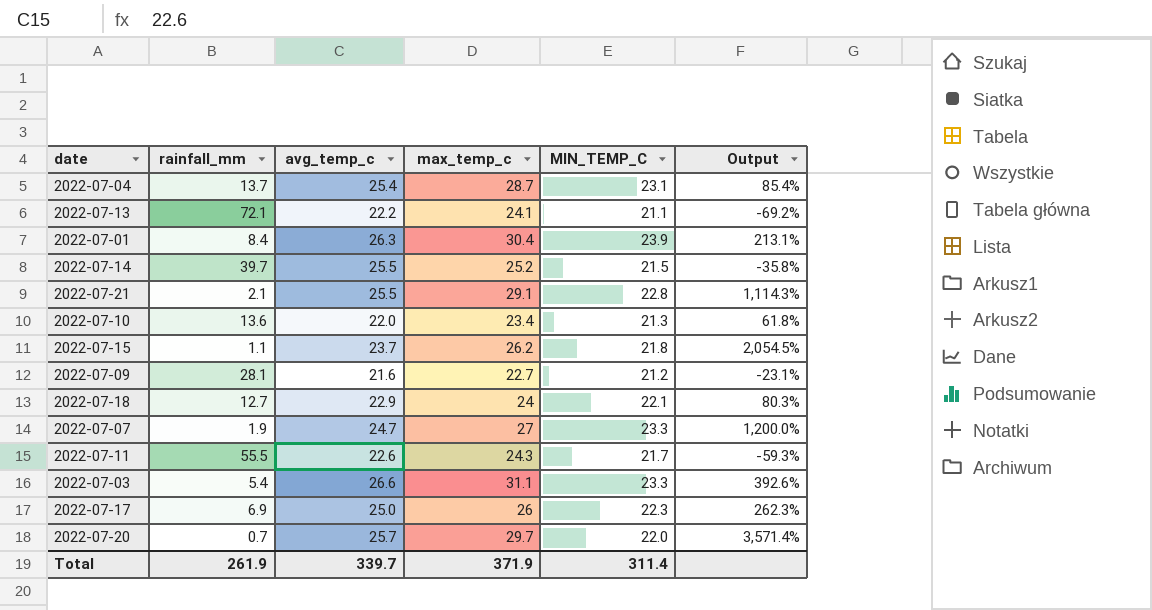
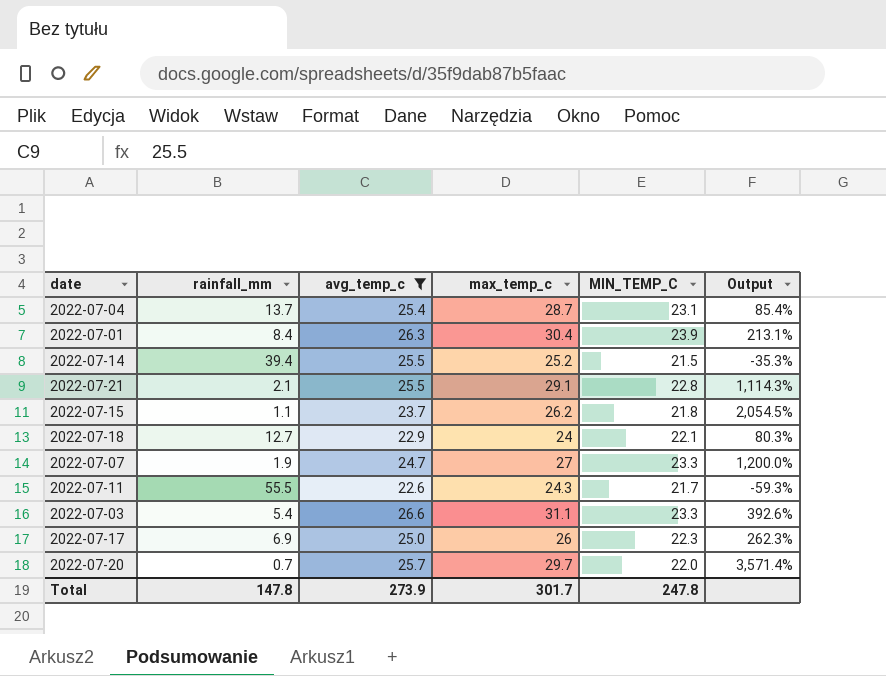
filter: none -> avg_temp_c >= 22.6
2022-07-14 | rainfall_mm: 39.7 -> 39.4
2022-07-14 | Output: -35.8% -> -35.3%
Total | rainfall_mm: 261.9 -> 147.8
Total | avg_temp_c: 339.7 -> 273.9
Total | max_temp_c: 371.9 -> 301.7
Total | MIN_TEMP_C: 311.4 -> 247.8

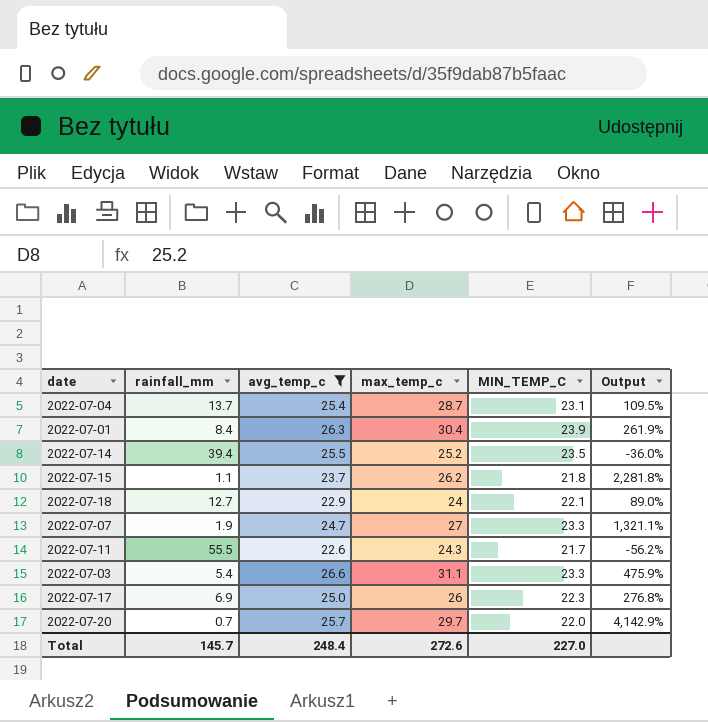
column Output | formula: ([avg_temp_c] - [rainfall_mm]) / [rainfall_mm] -> ([max_temp_c] - [rainfall_mm]) / [rainfall_mm]
row 2022-07-21: 2.1 | 25.5 | 29.1 | 22.8 | 1,114.3% -> none
2022-07-14 | MIN_TEMP_C: 21.5 -> 23.5
Total | rainfall_mm: 147.8 -> 145.7
Total | avg_temp_c: 273.9 -> 248.4
Total | max_temp_c: 301.7 -> 272.6
Total | MIN_TEMP_C: 247.8 -> 227.0

